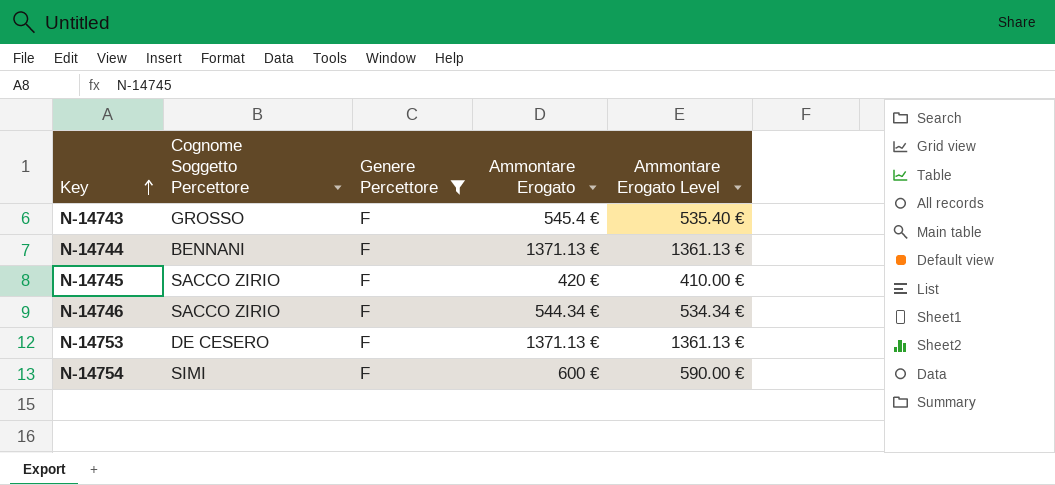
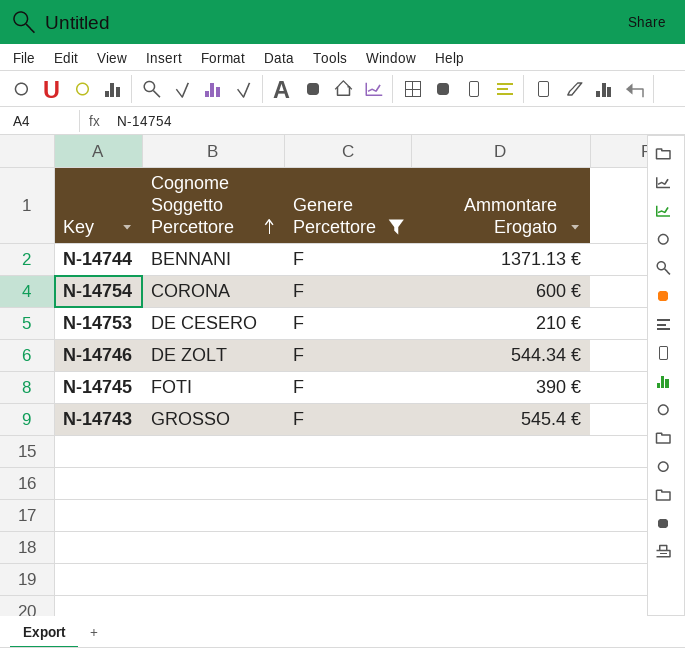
row order: Key ascending -> Cognome Soggetto Percettore ascending
column Ammontare Erogato Level | formula: [Ammontare Erogato] - 10 -> none
N-14754 | Cognome Soggetto Percettore: SIMI -> CORONA
N-14753 | Ammontare Erogato: 1371.13 € -> 210 €
N-14746 | Cognome Soggetto Percettore: SACCO ZIRIO -> DE ZOLT
N-14745 | Cognome Soggetto Percettore: SACCO ZIRIO -> FOTI
N-14745 | Ammontare Erogato: 420 € -> 390 €

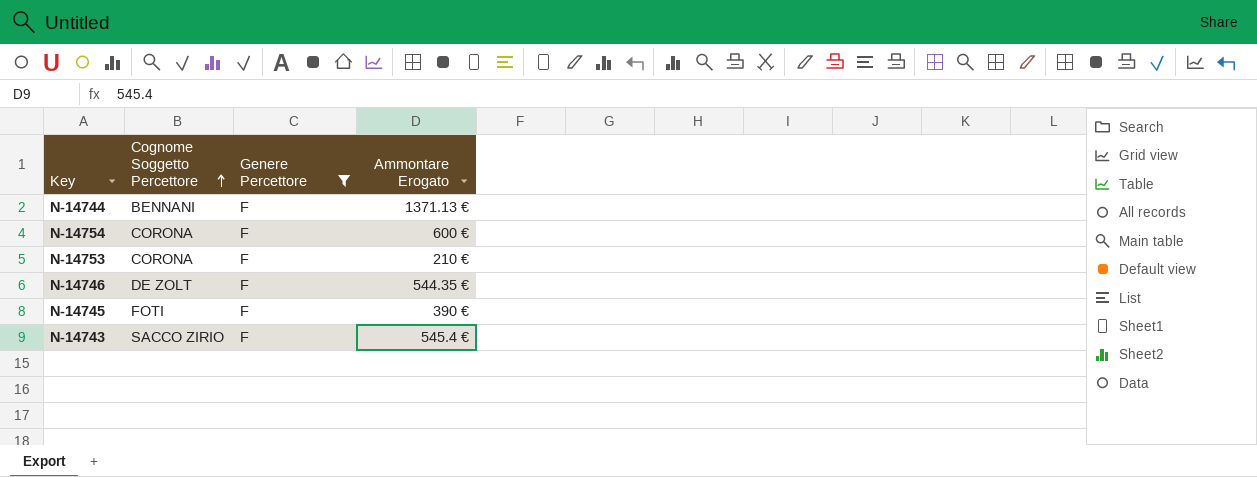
N-14753 | Cognome Soggetto Percettore: DE CESERO -> CORONA
N-14746 | Ammontare Erogato: 544.34 € -> 544.35 €
N-14743 | Cognome Soggetto Percettore: GROSSO -> SACCO ZIRIO

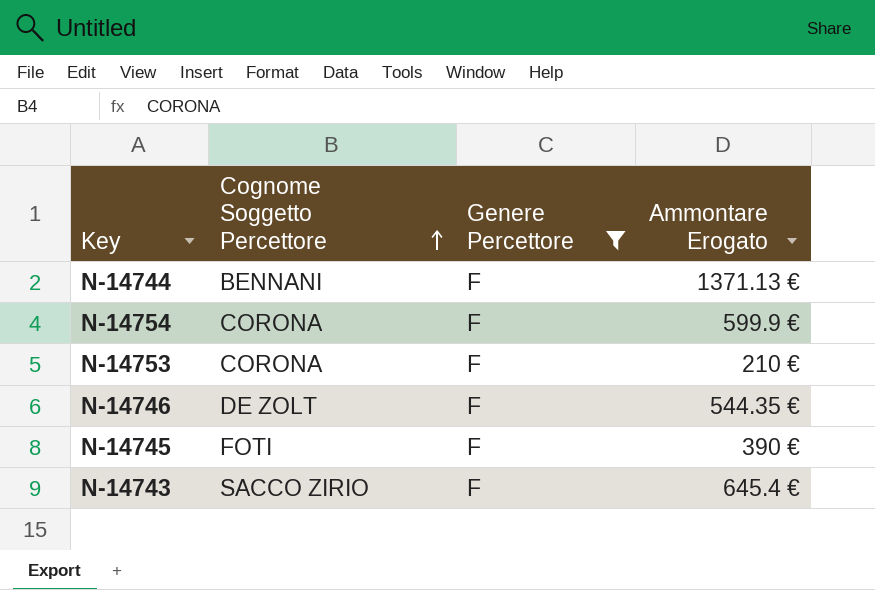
N-14754 | Ammontare Erogato: 600 € -> 599.9 €
N-14743 | Ammontare Erogato: 545.4 € -> 645.4 €

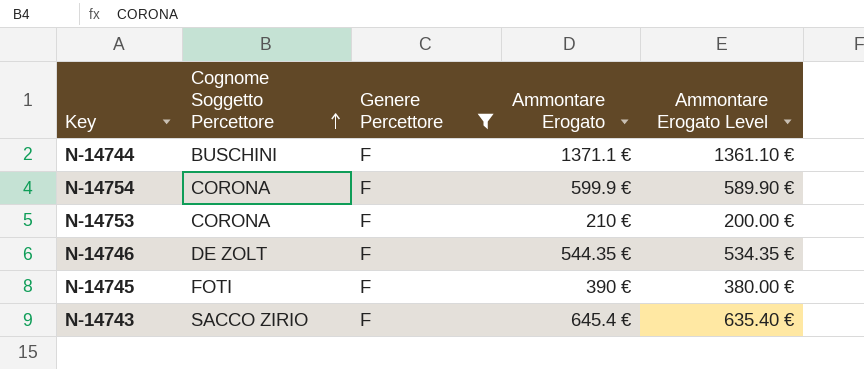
column Ammontare Erogato Level | formula: none -> [Ammontare Erogato] - 10
N-14744 | Cognome Soggetto Percettore: BENNANI -> BUSCHINI
N-14744 | Ammontare Erogato: 1371.13 € -> 1371.1 €

